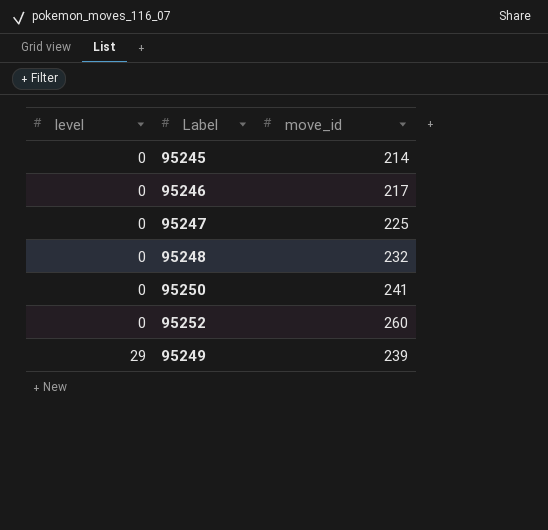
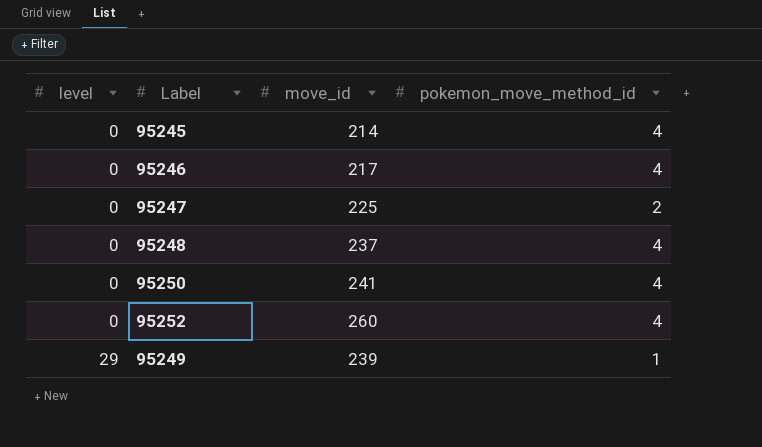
column pokemon_move_method_id | position: none -> 4
95248 | move_id: 232 -> 237

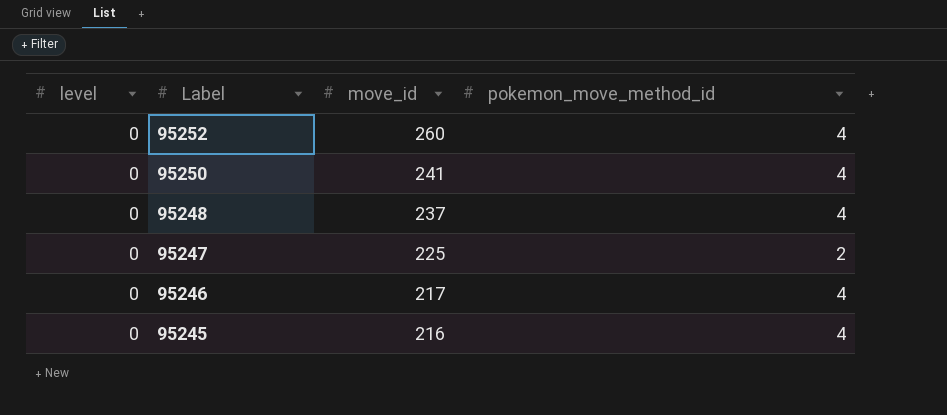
row order: level ascending -> Label descending
row 95249: 29 | 239 | 1 -> none
95245 | move_id: 214 -> 216

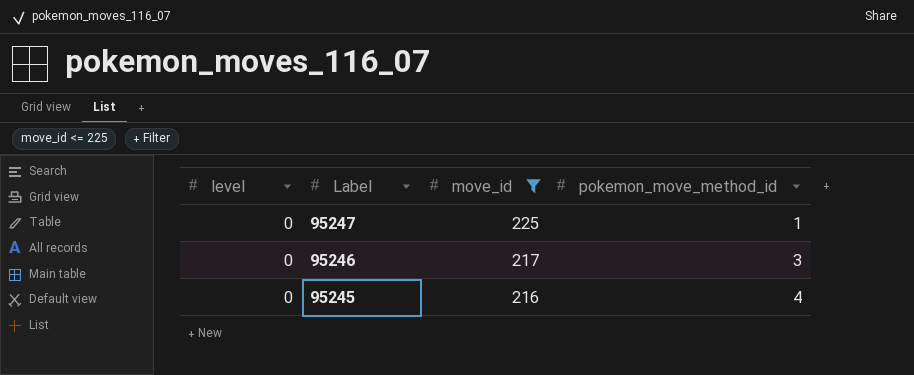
filter: none -> move_id <= 225
95247 | pokemon_move_method_id: 2 -> 1
95246 | pokemon_move_method_id: 4 -> 3

